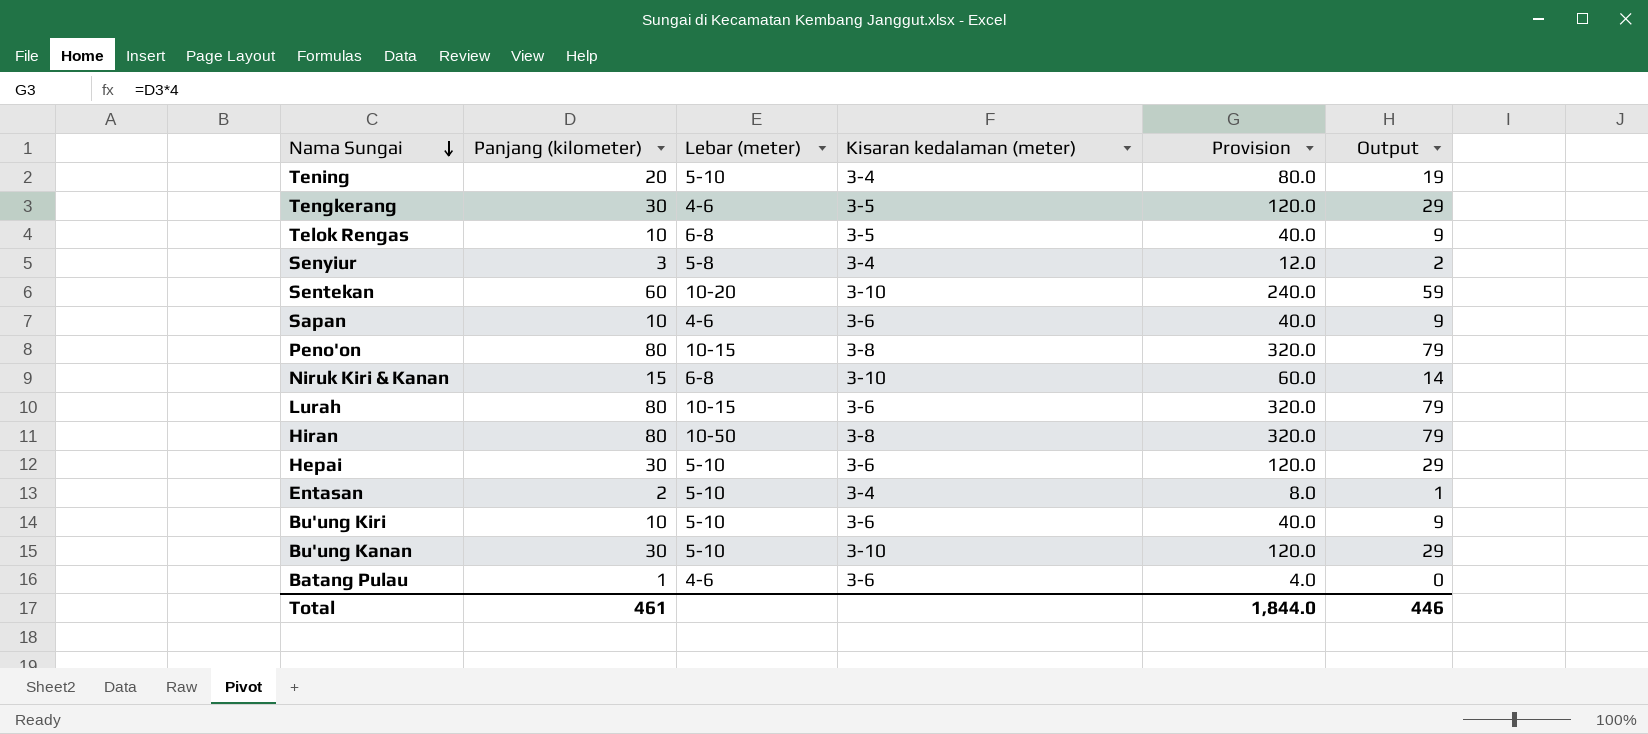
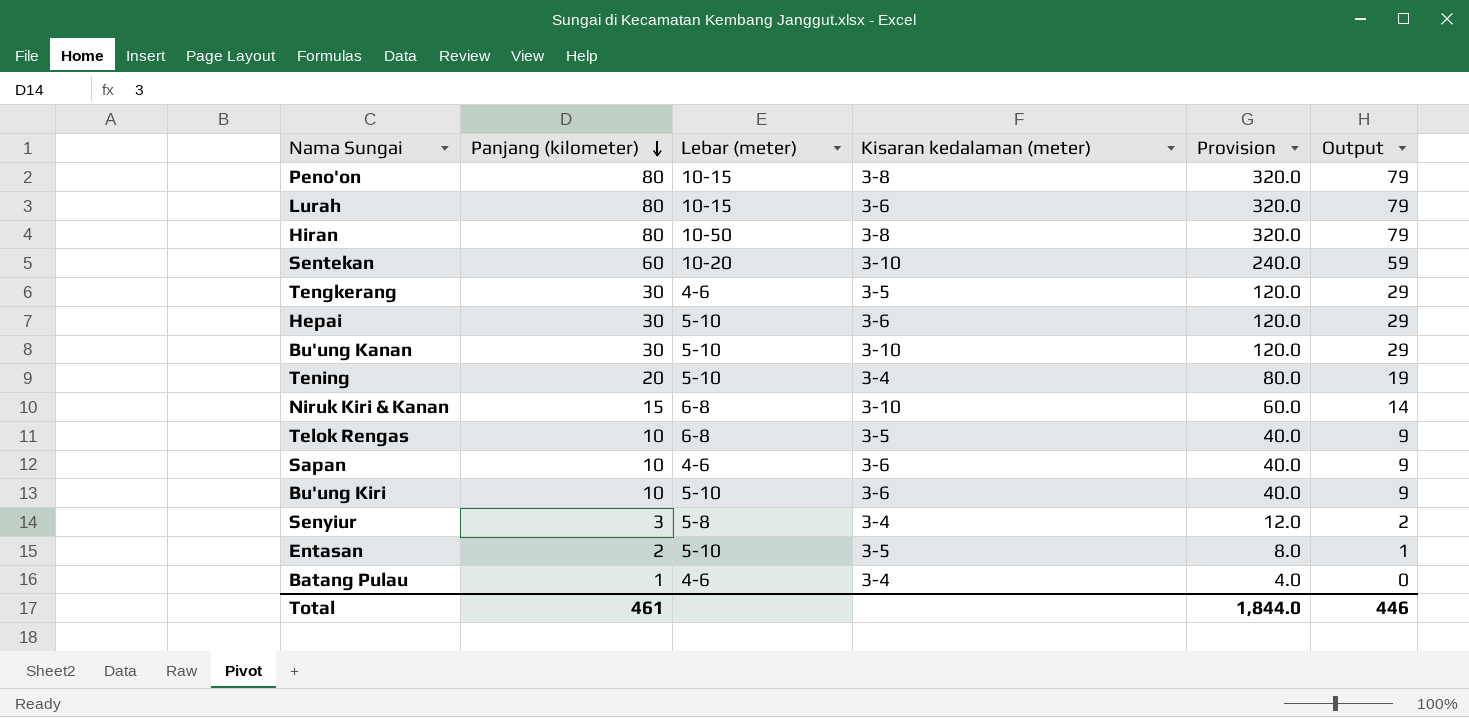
row order: Nama Sungai descending -> Panjang (kilometer) descending
Entasan | Kisaran kedalaman (meter): 3-4 -> 3-5
Batang Pulau | Kisaran kedalaman (meter): 3-6 -> 3-4

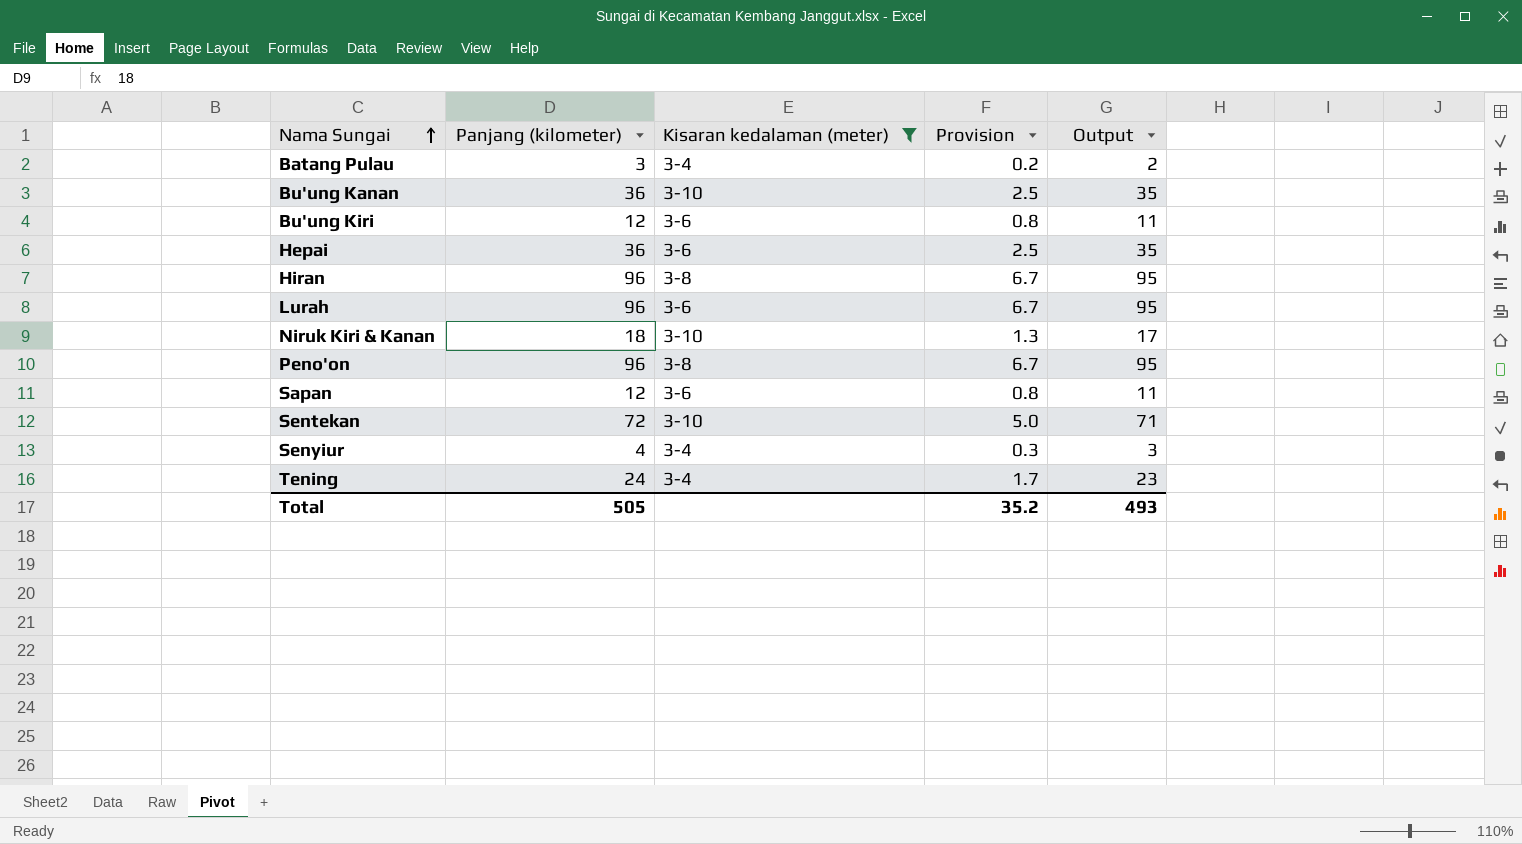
filter: none -> Kisaran kedalaman (meter) != 3-5
row order: Panjang (kilometer) descending -> Nama Sungai ascending
column Lebar (meter) | position: 3 -> none
column Provision | formula: [Panjang (kilometer)] * 4 -> [Panjang (kilometer)] * 0.07
Batang Pulau | Panjang (kilometer): 1 -> 3
Batang Pulau | Output: 0 -> 2
Bu'ung Kanan | Panjang (kilometer): 30 -> 36
Bu'ung Kanan | Output: 29 -> 35
Bu'ung Kiri | Panjang (kilometer): 10 -> 12
Bu'ung Kiri | Output: 9 -> 11
Hepai | Panjang (kilometer): 30 -> 36
Hepai | Output: 29 -> 35
Hiran | Panjang (kilometer): 80 -> 96
Hiran | Output: 79 -> 95
Lurah | Panjang (kilometer): 80 -> 96
Lurah | Output: 79 -> 95
Niruk Kiri & Kanan | Panjang (kilometer): 15 -> 18
Niruk Kiri & Kanan | Output: 14 -> 17
Peno'on | Panjang (kilometer): 80 -> 96
Peno'on | Output: 79 -> 95
Sapan | Panjang (kilometer): 10 -> 12
Sapan | Output: 9 -> 11
Sentekan | Panjang (kilometer): 60 -> 72
Sentekan | Output: 59 -> 71
Senyiur | Panjang (kilometer): 3 -> 4
Senyiur | Output: 2 -> 3
Tening | Panjang (kilometer): 20 -> 24
Tening | Output: 19 -> 23
Total | Panjang (kilometer): 461 -> 505
Total | Provision: 1,844.0 -> 35.2
Total | Output: 446 -> 493

